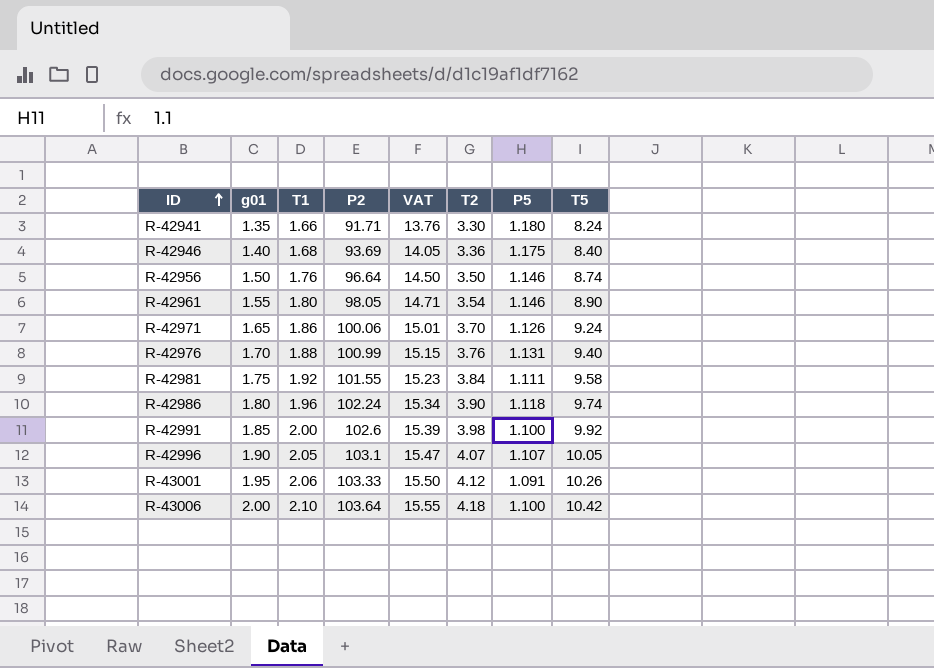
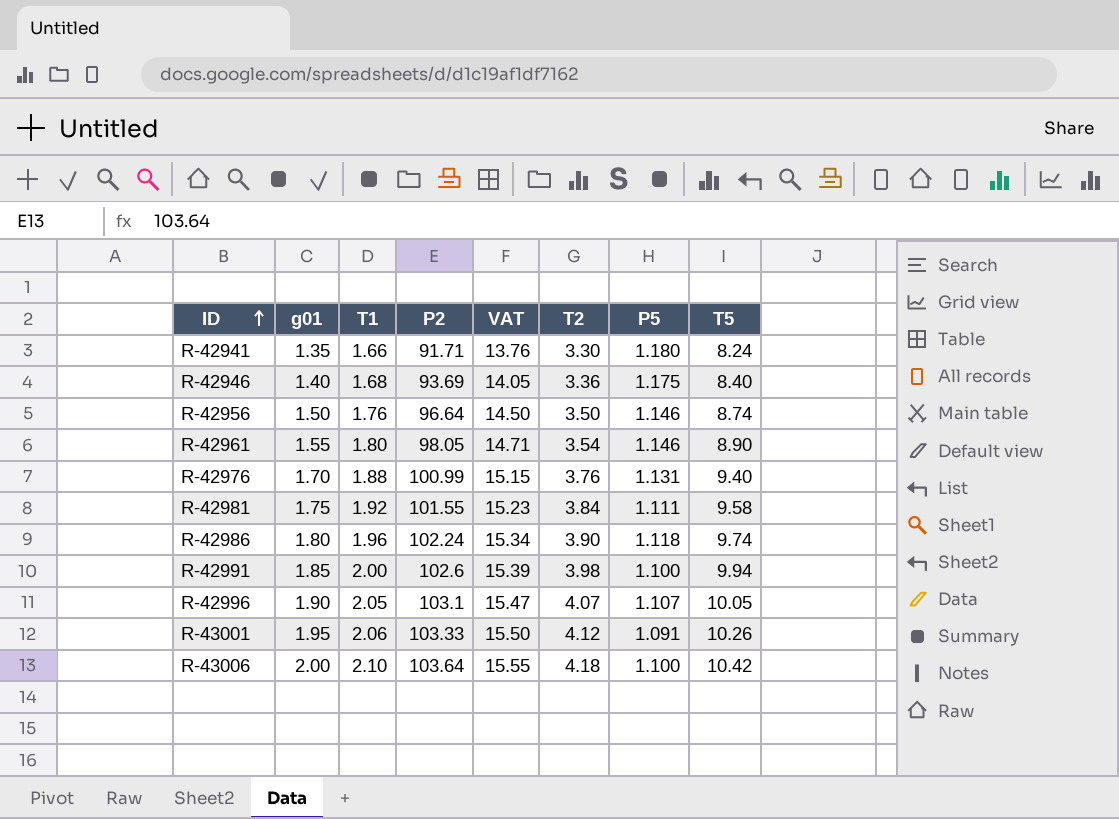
row R-42971: 1.65 | 1.86 | 100.06 | 15.01 | 3.70 | 1.126 | 9.24 -> none
R-42991 | T5: 9.92 -> 9.94

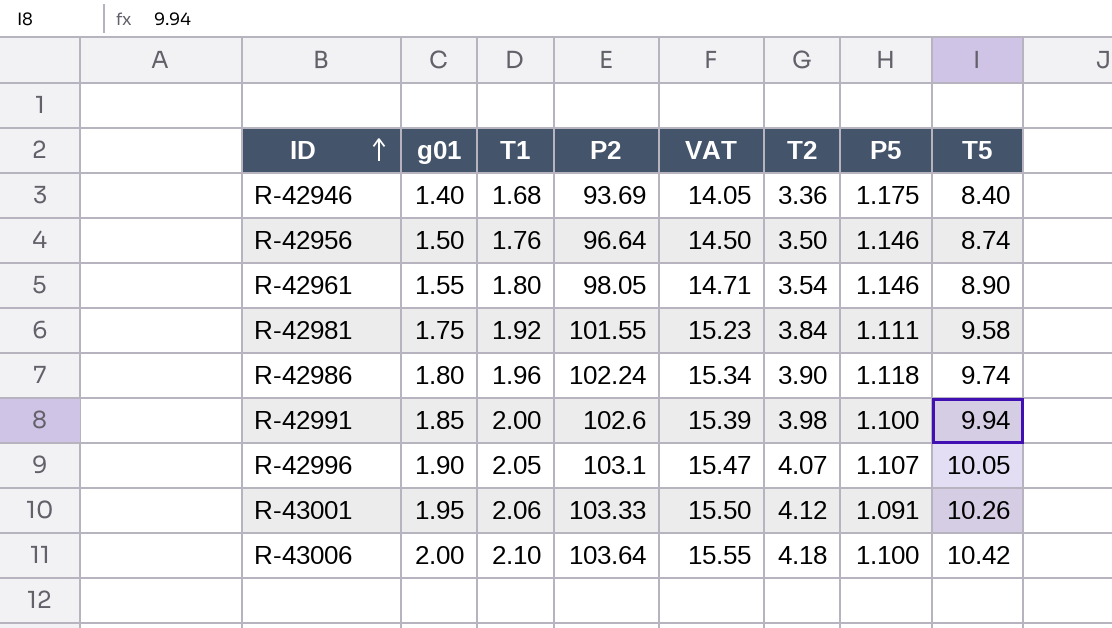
row R-42941: 1.35 | 1.66 | 91.71 | 13.76 | 3.30 | 1.180 | 8.24 -> none
row R-42976: 1.70 | 1.88 | 100.99 | 15.15 | 3.76 | 1.131 | 9.40 -> none

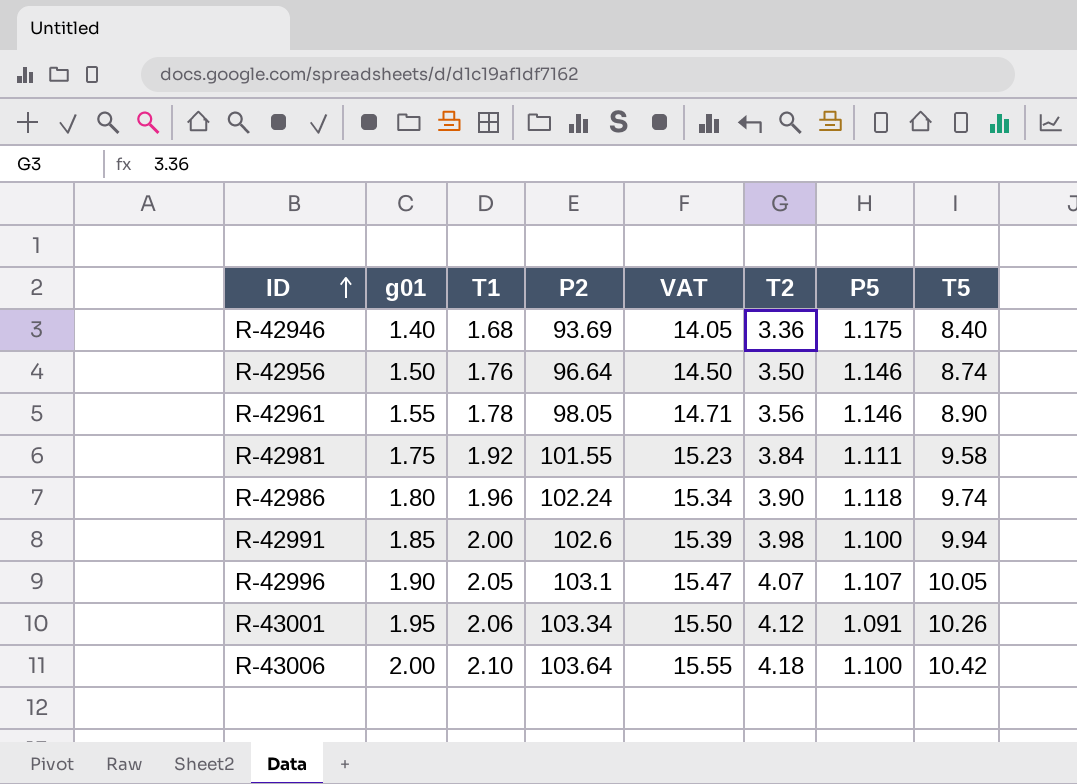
R-42961 | T1: 1.80 -> 1.78
R-42961 | T2: 3.54 -> 3.56
R-43001 | P2: 103.33 -> 103.34

